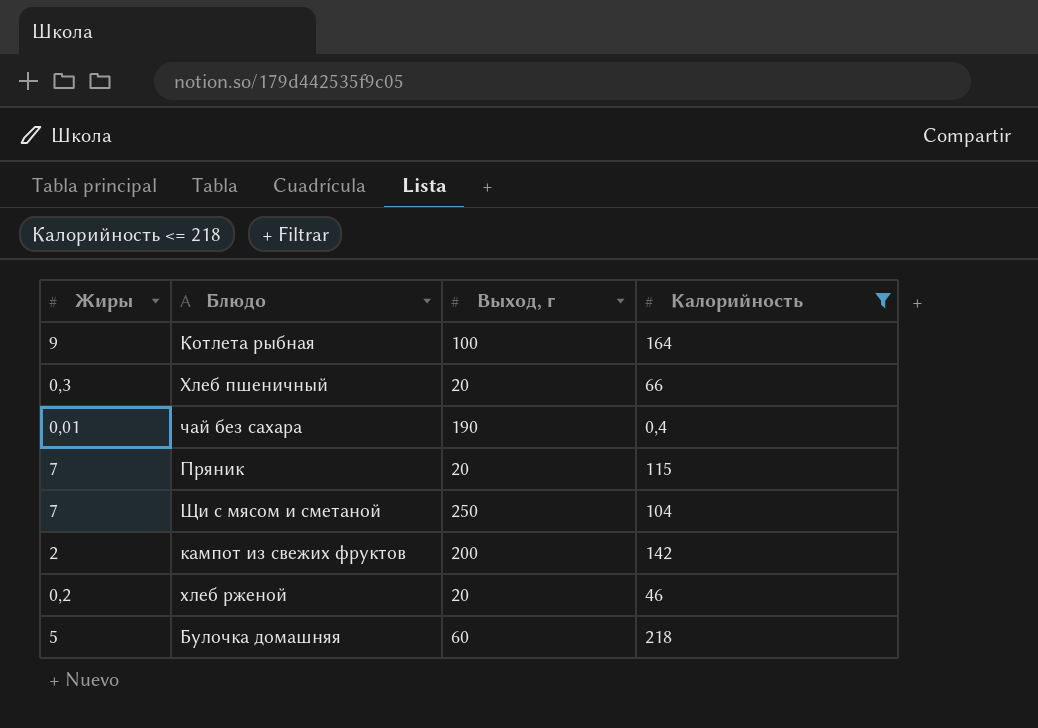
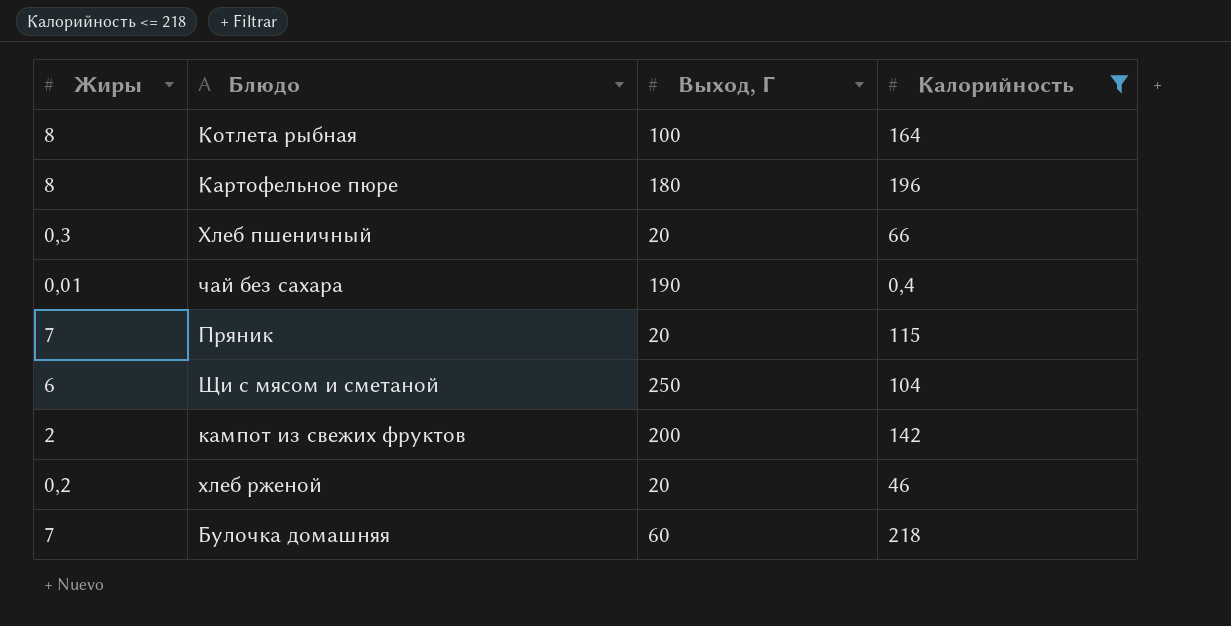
column name: Выход, г -> Выход, Г
Котлета рыбная | Жиры: 9 -> 8
row Картофельное пюре: none -> 8 | 180 | 196
Щи с мясом и сметаной | Жиры: 7 -> 6
Булочка домашняя | Жиры: 5 -> 7

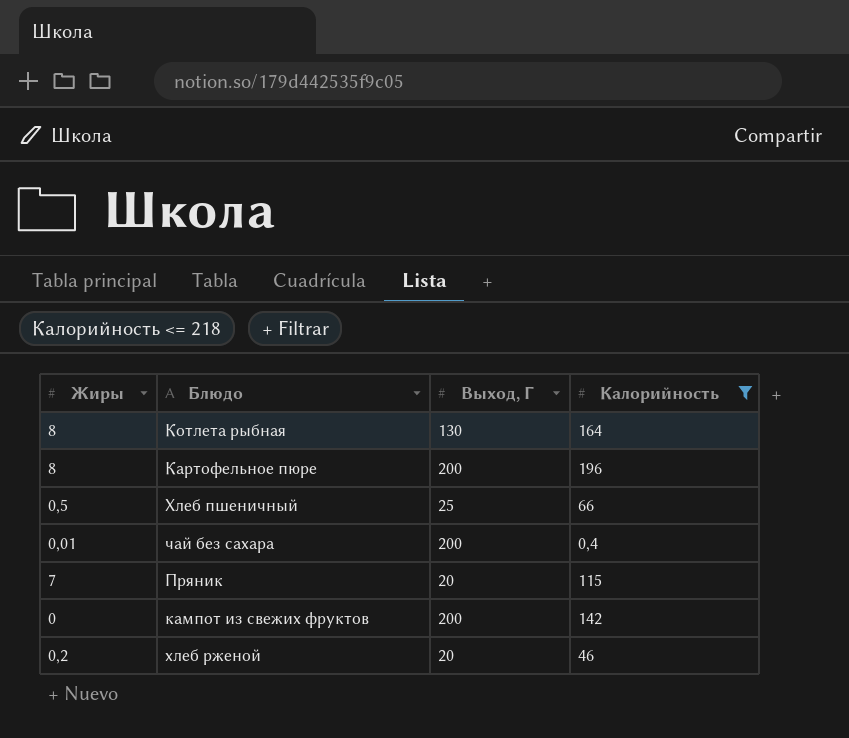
row Щи с мясом и сметаной: 6 | 250 | 104 -> none
row Булочка домашняя: 7 | 60 | 218 -> none
Котлета рыбная | Выход, Г: 100 -> 130
Картофельное пюре | Выход, Г: 180 -> 200
Хлеб пшеничный | Жиры: 0,3 -> 0,5
Хлеб пшеничный | Выход, Г: 20 -> 25
чай без сахара | Выход, Г: 190 -> 200
кампот из свежих фруктов | Жиры: 2 -> 0

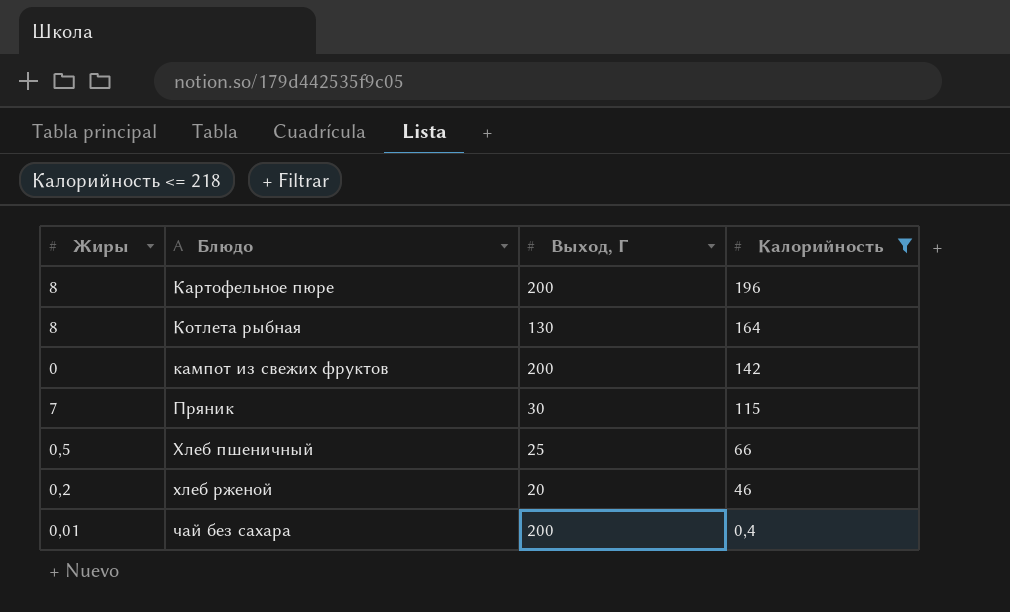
row order: none -> Калорийность descending
Пряник | Выход, Г: 20 -> 30

